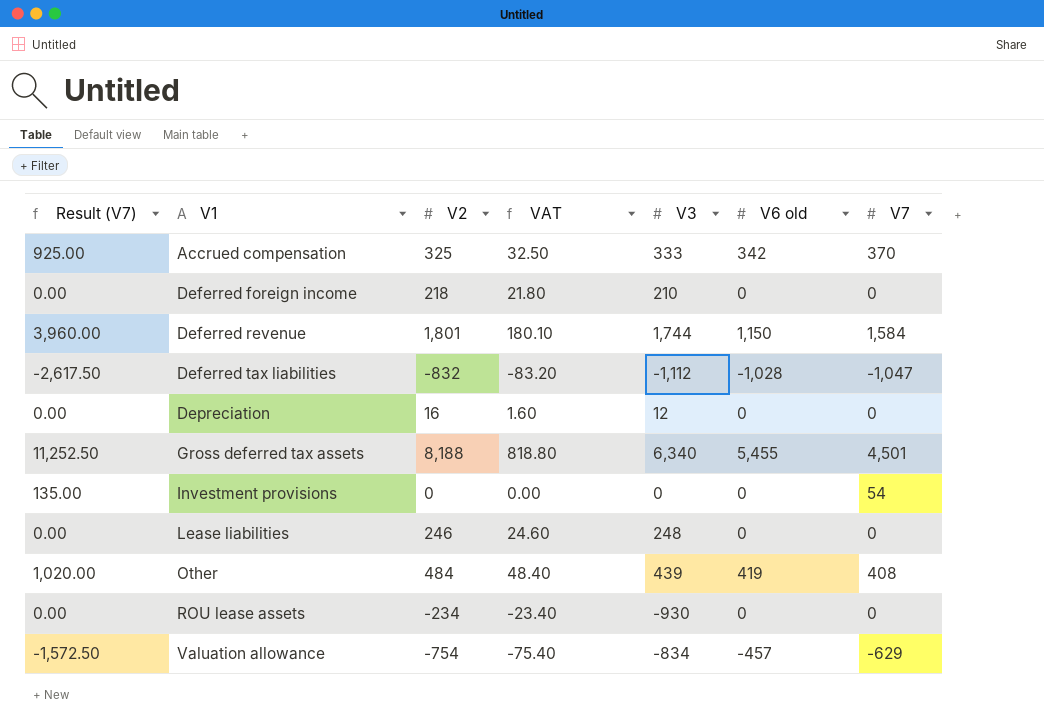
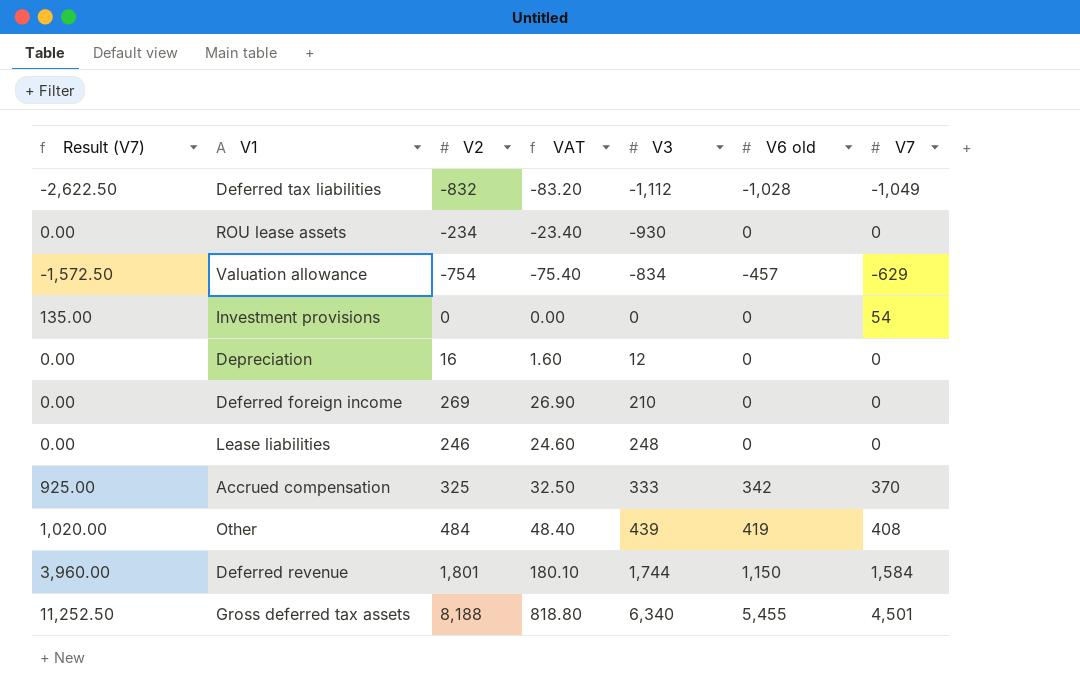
row order: V1 ascending -> V3 ascending
Deferred tax liabilities | Result (V7): -2,617.50 -> -2,622.50
Deferred tax liabilities | V7: -1,047 -> -1,049
Deferred foreign income | V2: 218 -> 269
Deferred foreign income | VAT: 21.80 -> 26.90

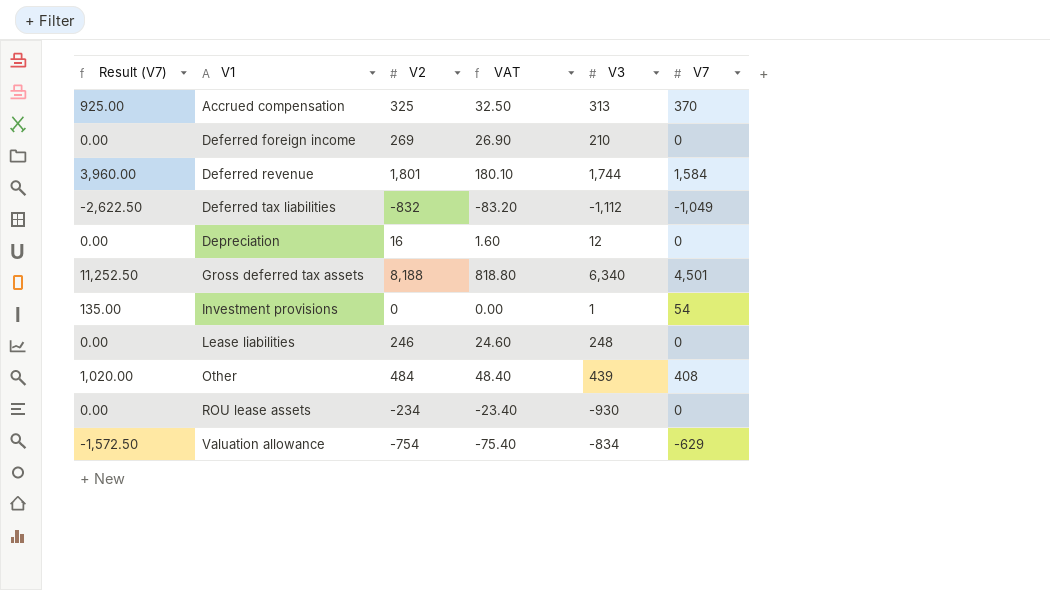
row order: V3 ascending -> V1 ascending
column V6 old | position: 6 -> none
Accrued compensation | V3: 333 -> 313
Investment provisions | V3: 0 -> 1

